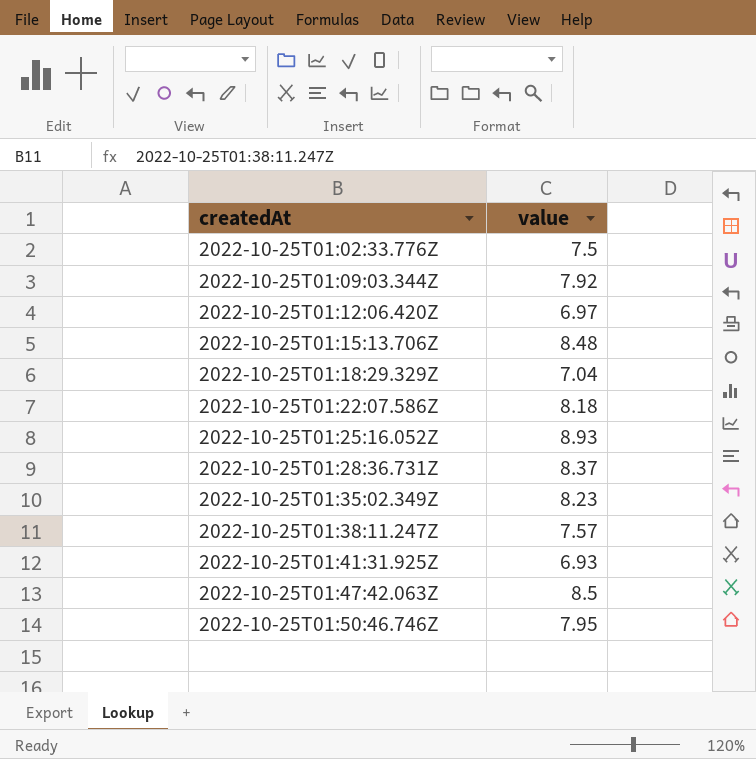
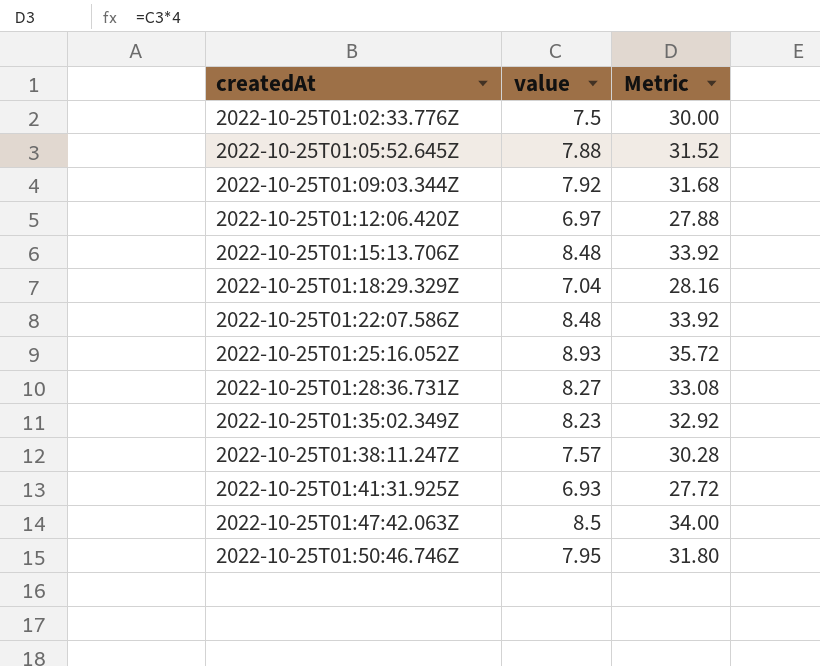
column Metric | formula: none -> [value] * 4
row 2022-10-25T01:05:52.645Z: none -> 7.88 | 31.52
2022-10-25T01:22:07.586Z | value: 8.18 -> 8.48
2022-10-25T01:28:36.731Z | value: 8.37 -> 8.27

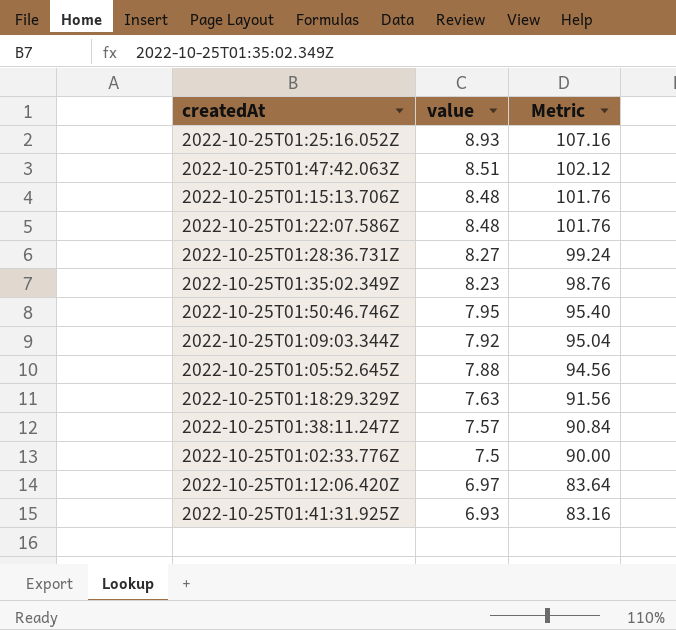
row order: createdAt ascending -> value descending
column Metric | formula: [value] * 4 -> [value] * 12
2022-10-25T01:47:42.063Z | value: 8.5 -> 8.51
2022-10-25T01:18:29.329Z | value: 7.04 -> 7.63

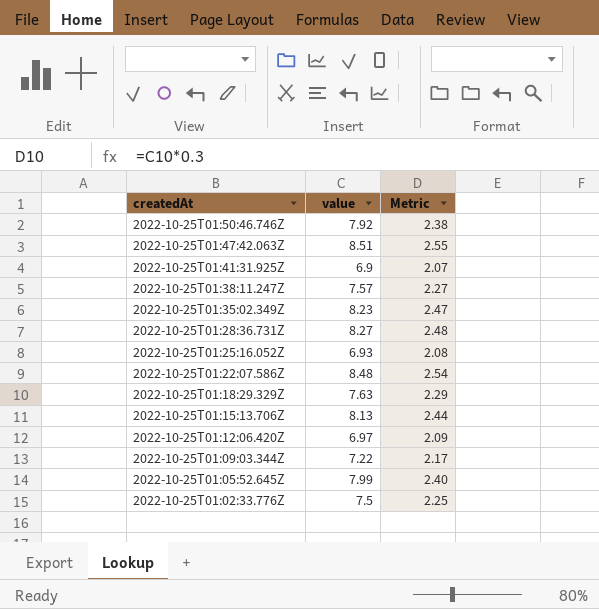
row order: value descending -> createdAt descending
column Metric | formula: [value] * 12 -> [value] * 0.3
2022-10-25T01:50:46.746Z | value: 7.95 -> 7.92
2022-10-25T01:41:31.925Z | value: 6.93 -> 6.9
2022-10-25T01:25:16.052Z | value: 8.93 -> 6.93
2022-10-25T01:15:13.706Z | value: 8.48 -> 8.13
2022-10-25T01:09:03.344Z | value: 7.92 -> 7.22
2022-10-25T01:05:52.645Z | value: 7.88 -> 7.99

